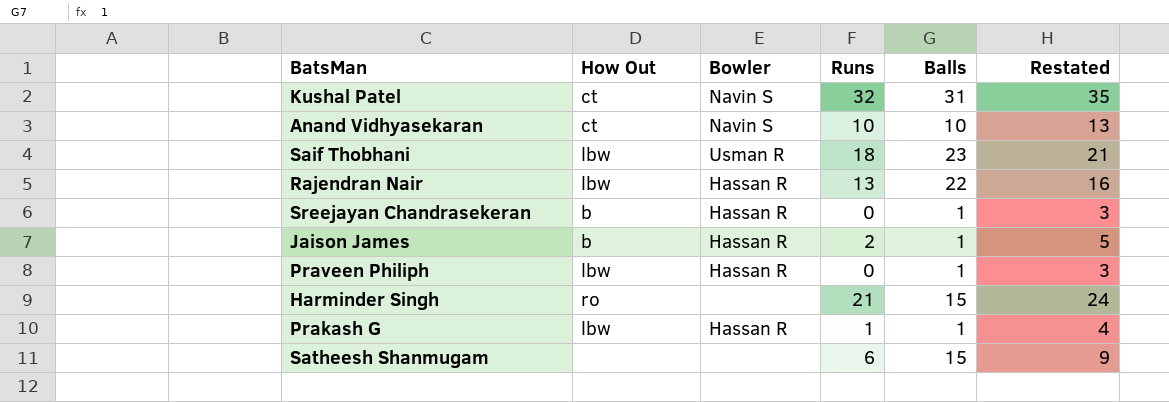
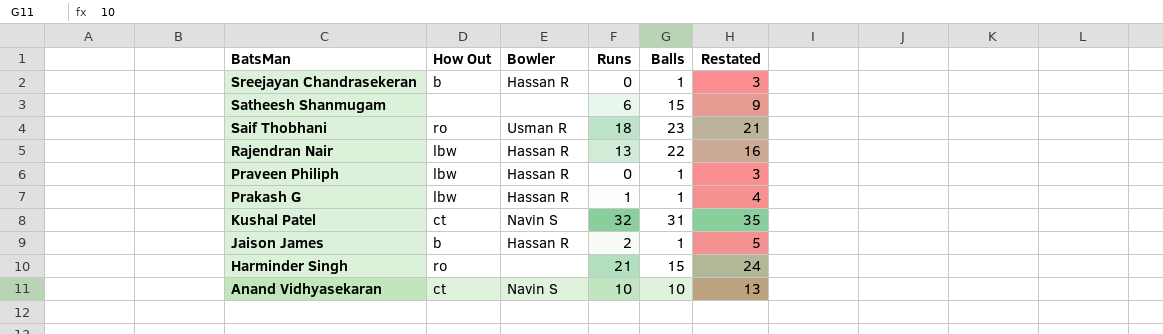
row order: none -> BatsMan descending
Saif Thobhani | How Out: lbw -> ro

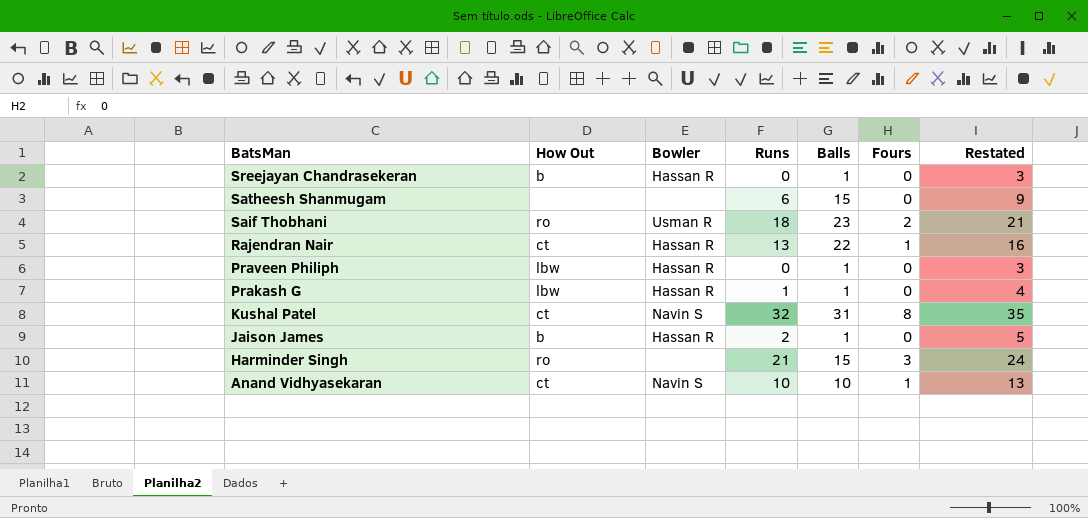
column Fours | position: none -> 6
Rajendran Nair | How Out: lbw -> ct

